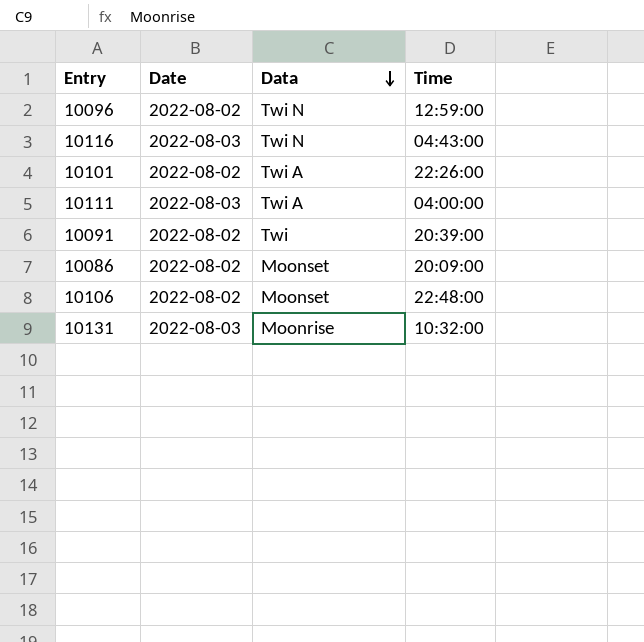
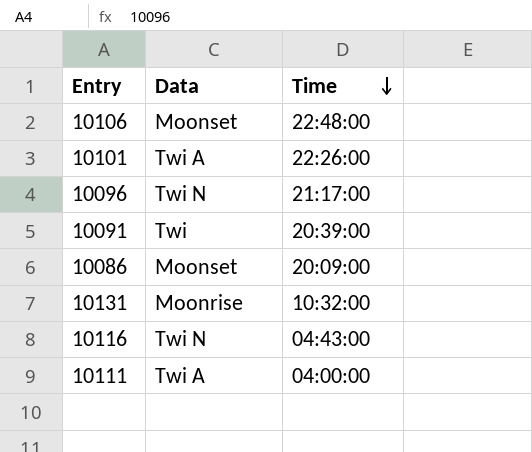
row order: Data descending -> Time descending
column Date | position: 2 -> none
10096 | Time: 12:59:00 -> 21:17:00

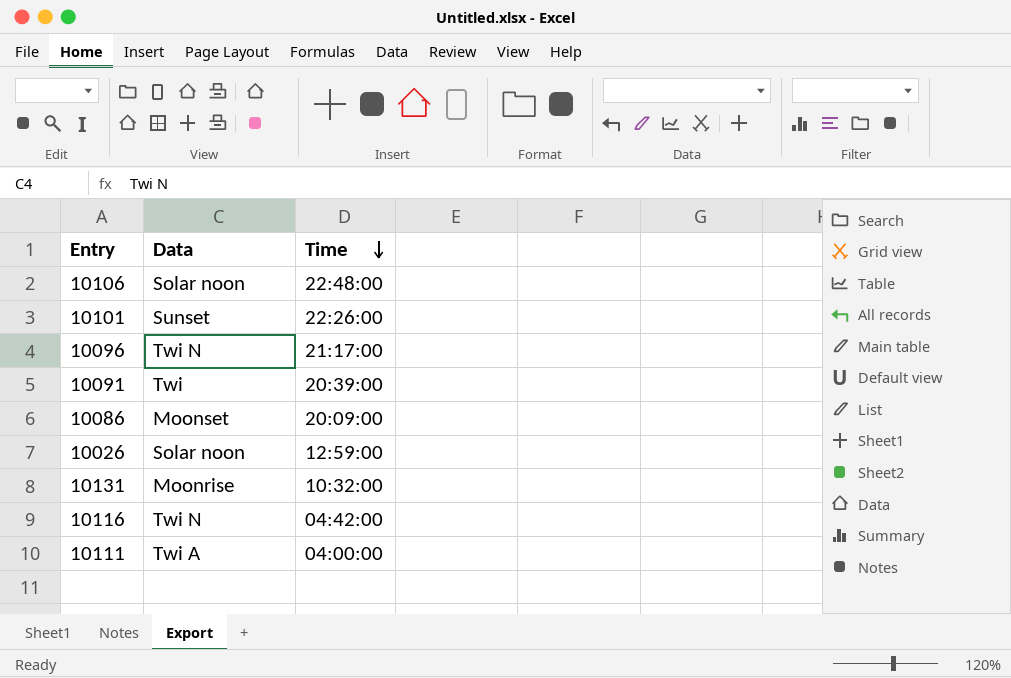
10106 | Data: Moonset -> Solar noon
10101 | Data: Twi A -> Sunset
row 10026: none -> Solar noon | 12:59:00
10116 | Time: 04:43:00 -> 04:42:00

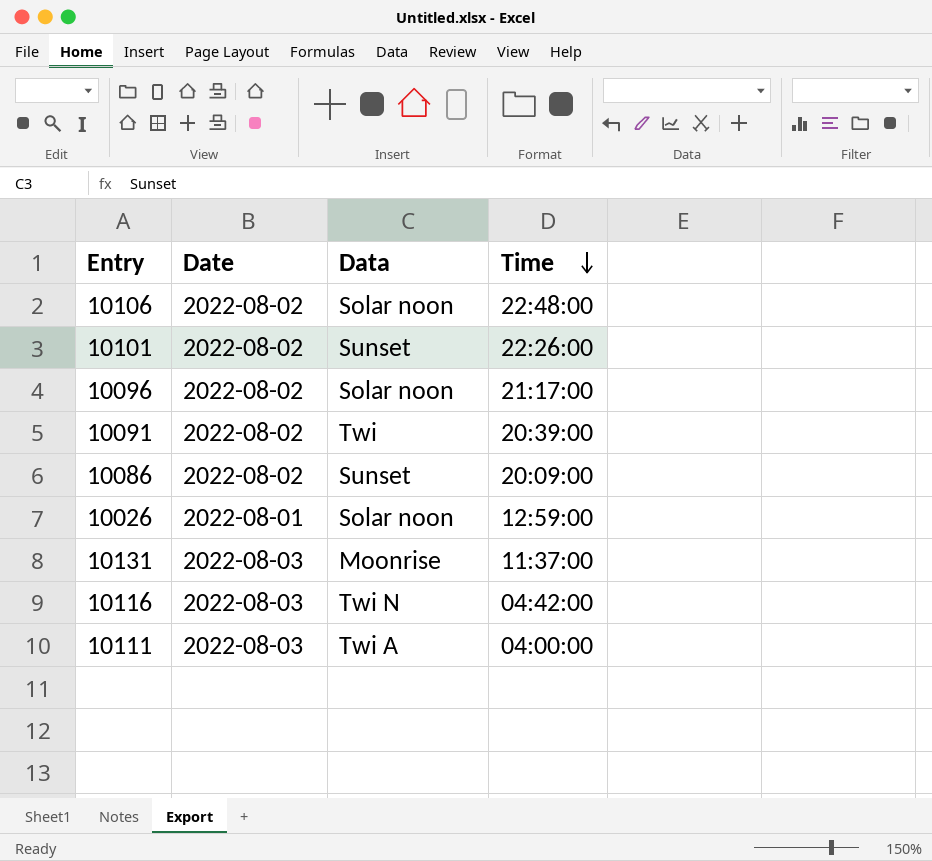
column Date | position: none -> 2
10096 | Data: Twi N -> Solar noon
10086 | Data: Moonset -> Sunset
10131 | Time: 10:32:00 -> 11:37:00

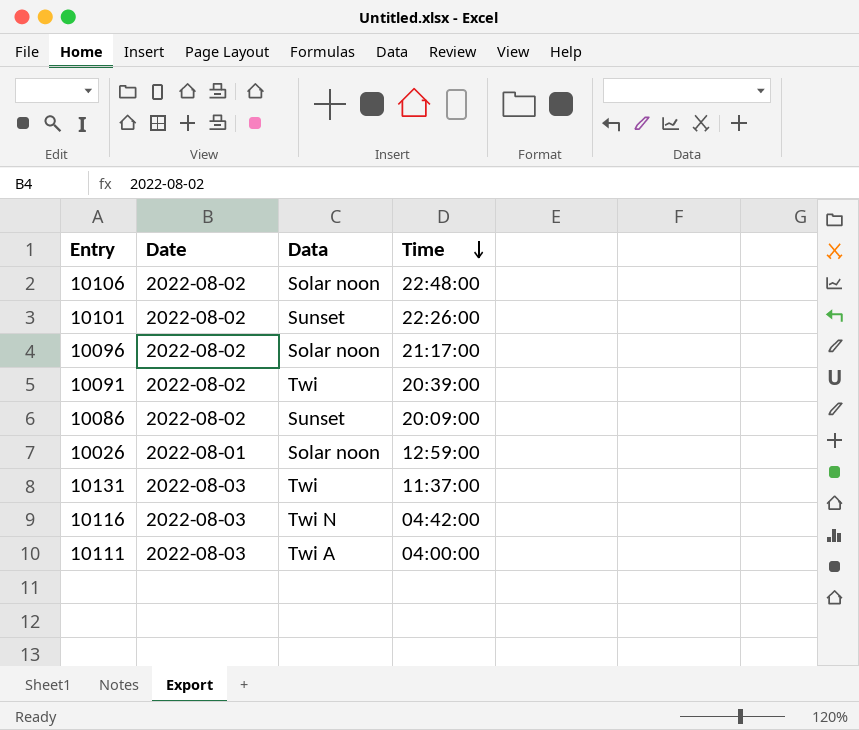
10131 | Data: Moonrise -> Twi

